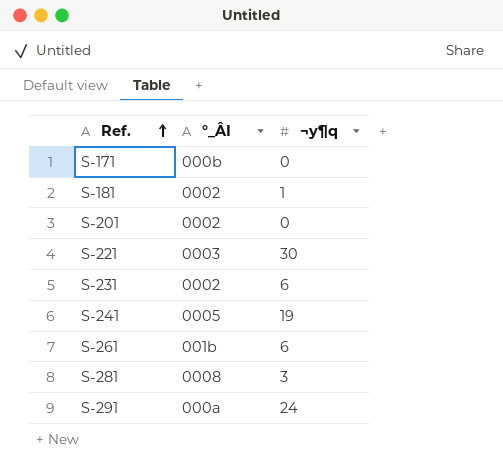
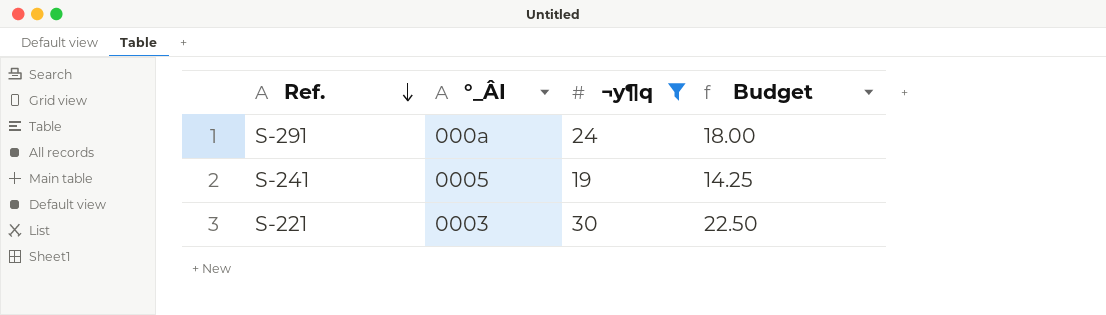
filter: none -> ¬y¶q >= 19
row order: Ref. ascending -> Ref. descending
column Budget | formula: none -> [¬y¶q] * 0.75

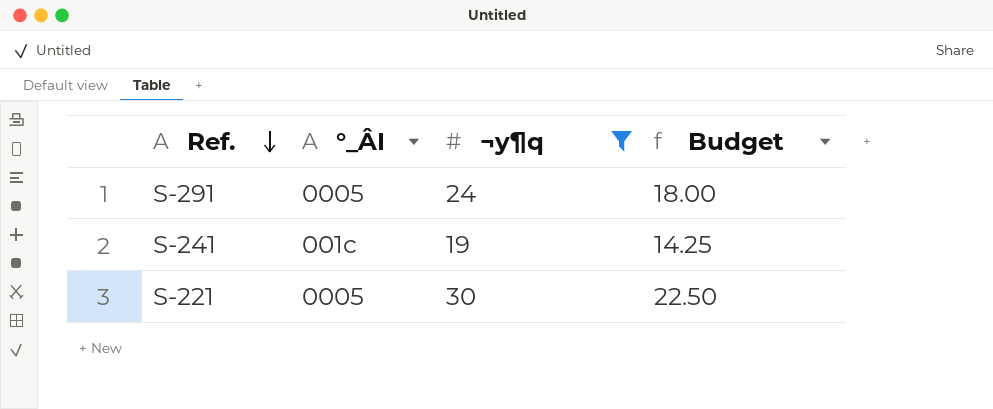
S-291 | °_ÂI: 000a -> 0005
S-241 | °_ÂI: 0005 -> 001c
S-221 | °_ÂI: 0003 -> 0005

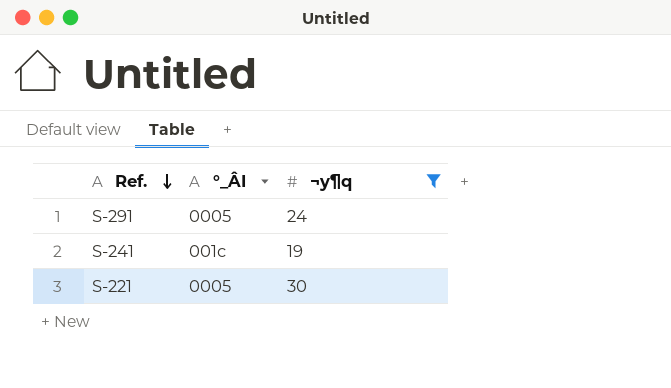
column Budget | formula: [¬y¶q] * 0.75 -> none

